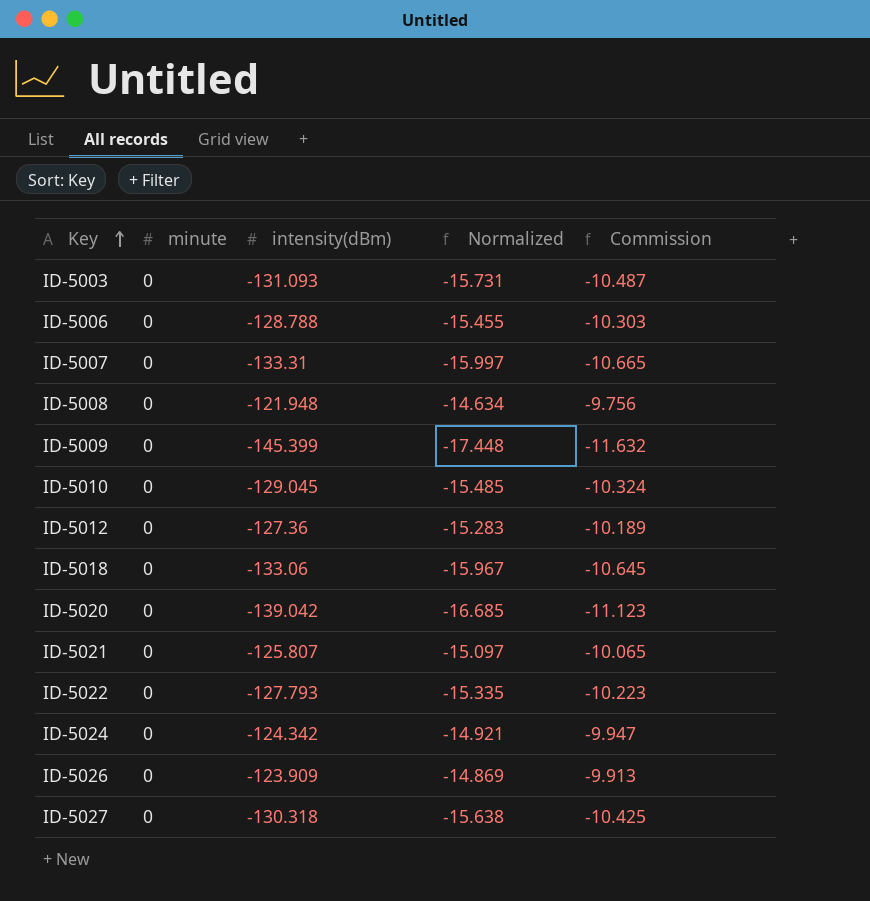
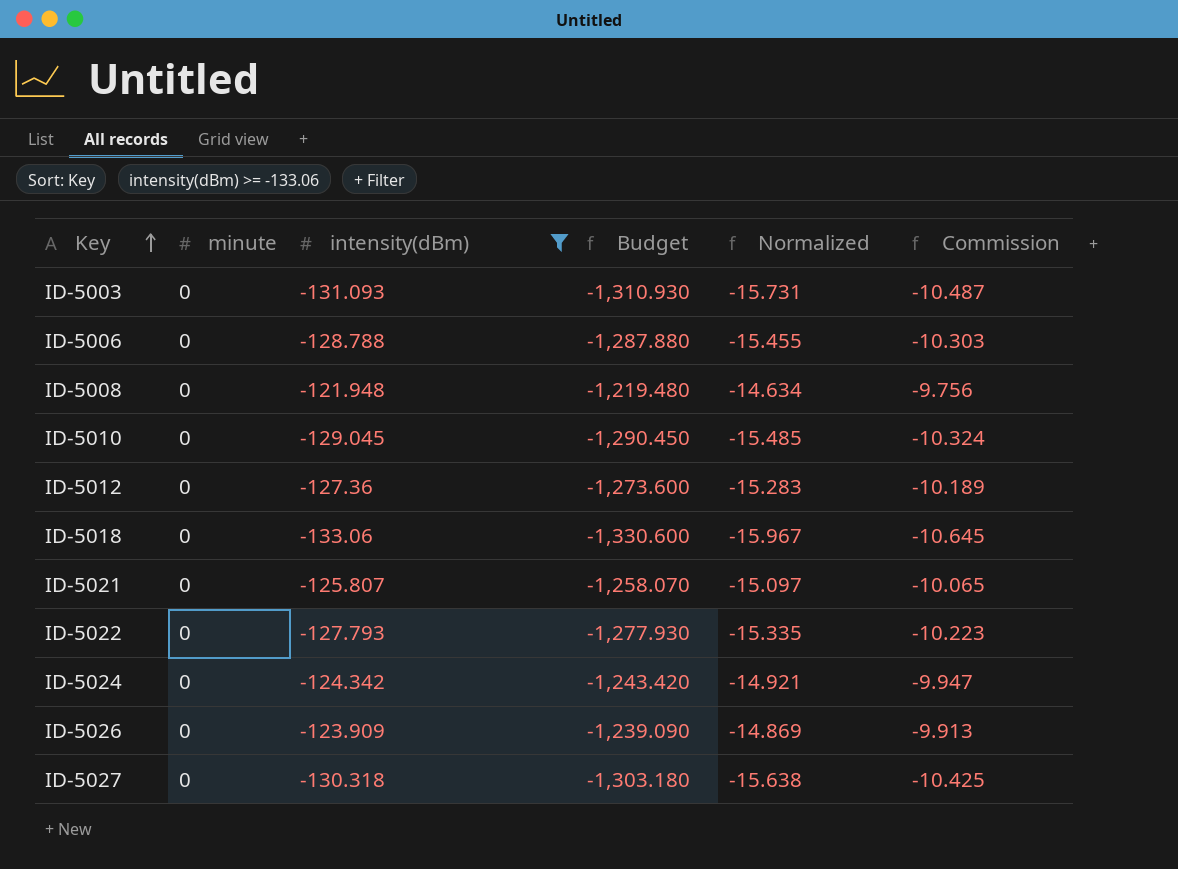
filter: none -> intensity(dBm) >= -133.06
column Budget | formula: none -> [intensity(dBm)] * 10

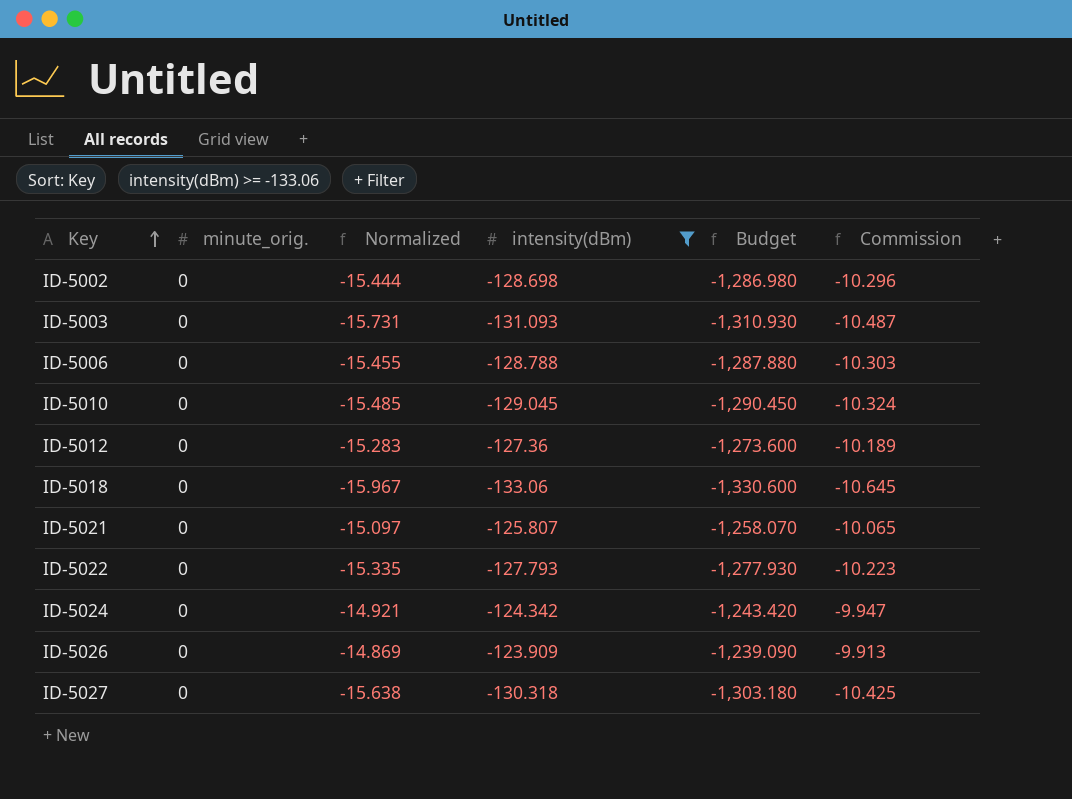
column name: minute -> minute_orig.
column Normalized | position: 5 -> 3
row ID-5008: 0 | -121.948 | -1,219.480 | -14.634 | -9.756 -> none
row ID-5002: none -> 0 | -15.444 | -128.698 | -1,286.980 | -10.296

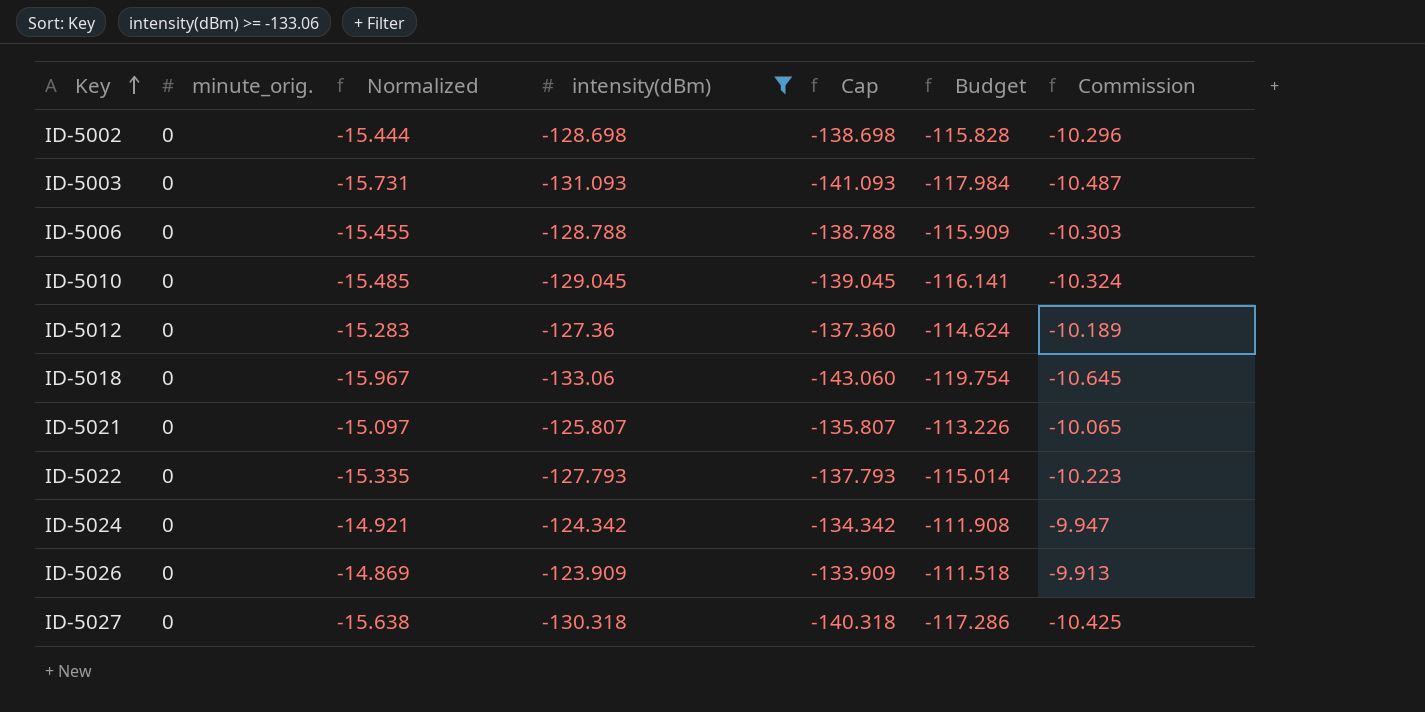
column Cap | formula: none -> [intensity(dBm)] - 10
column Budget | formula: [intensity(dBm)] * 10 -> [intensity(dBm)] * 0.9

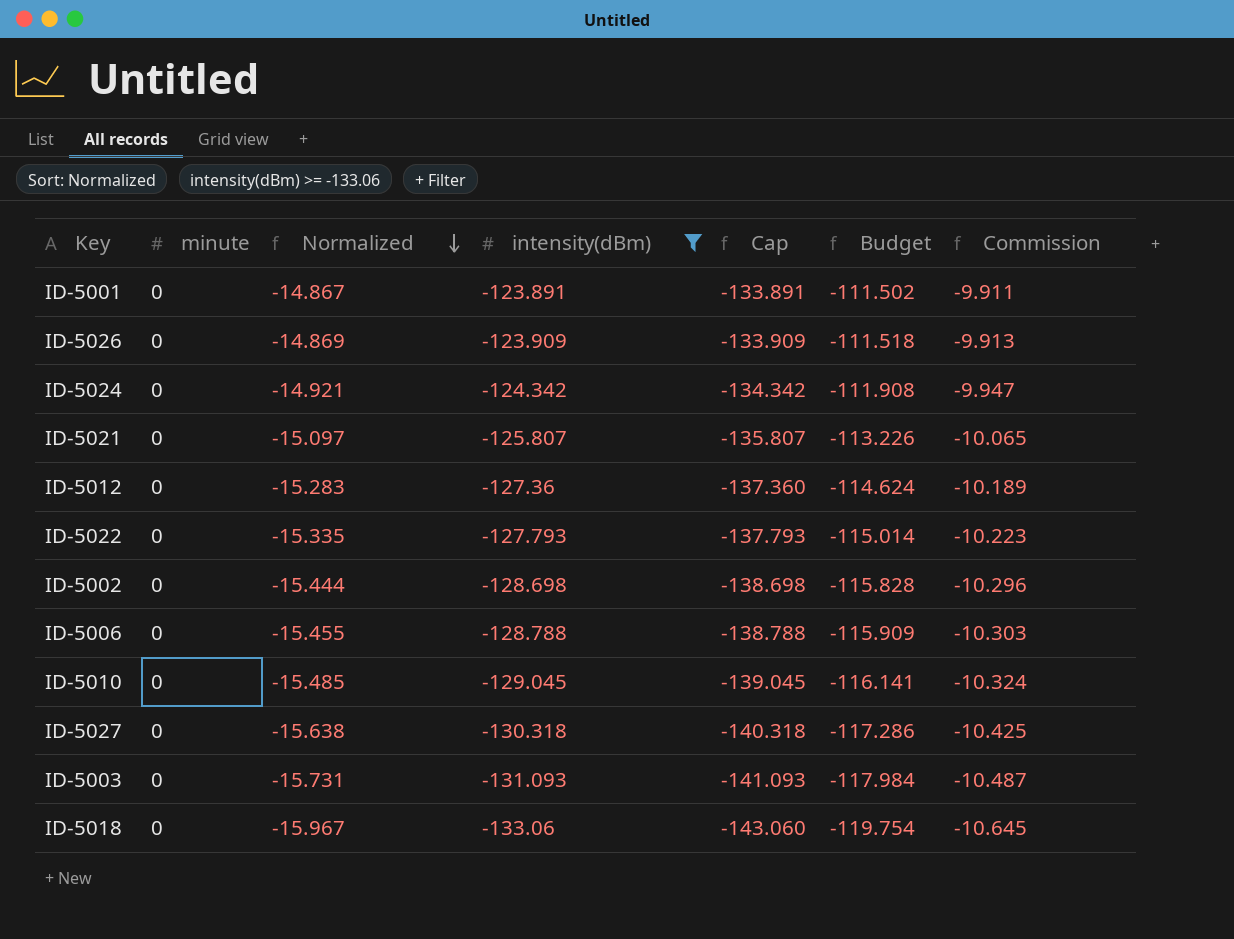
row order: Key ascending -> Normalized descending
column name: minute_orig. -> minute
row ID-5001: none -> 0 | -14.867 | -123.891 | -133.891 | -111.502 | -9.911

